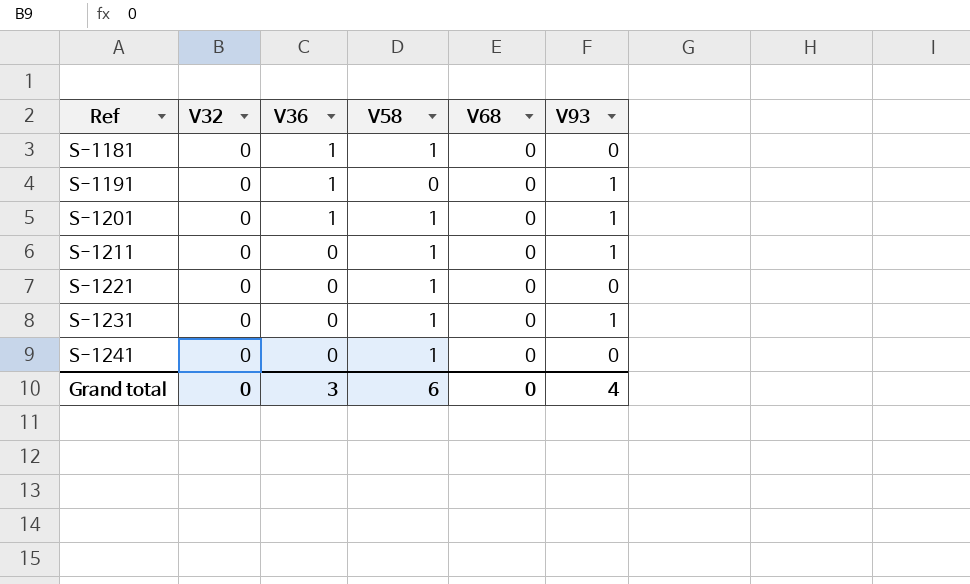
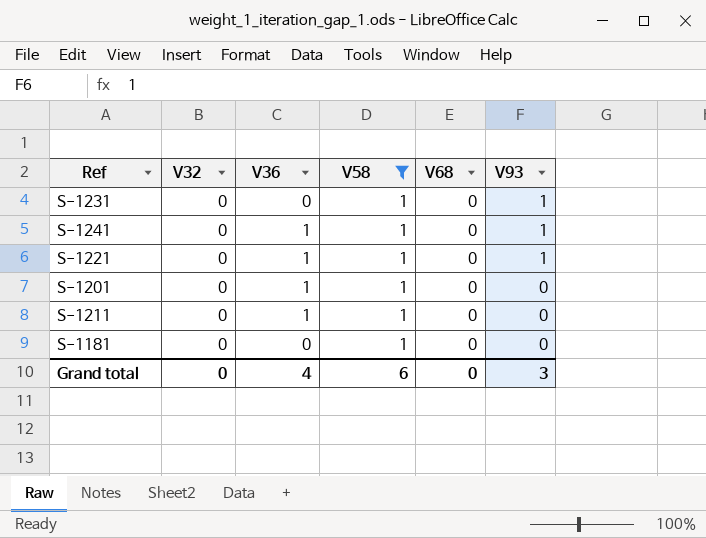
filter: none -> V58 = 1
row order: Ref ascending -> V93 descending
S-1241 | V36: 0 -> 1
S-1241 | V93: 0 -> 1
S-1221 | V36: 0 -> 1
S-1221 | V93: 0 -> 1
S-1201 | V93: 1 -> 0
S-1211 | V36: 0 -> 1
S-1211 | V93: 1 -> 0
S-1181 | V36: 1 -> 0
Grand total | V36: 3 -> 4
Grand total | V93: 4 -> 3

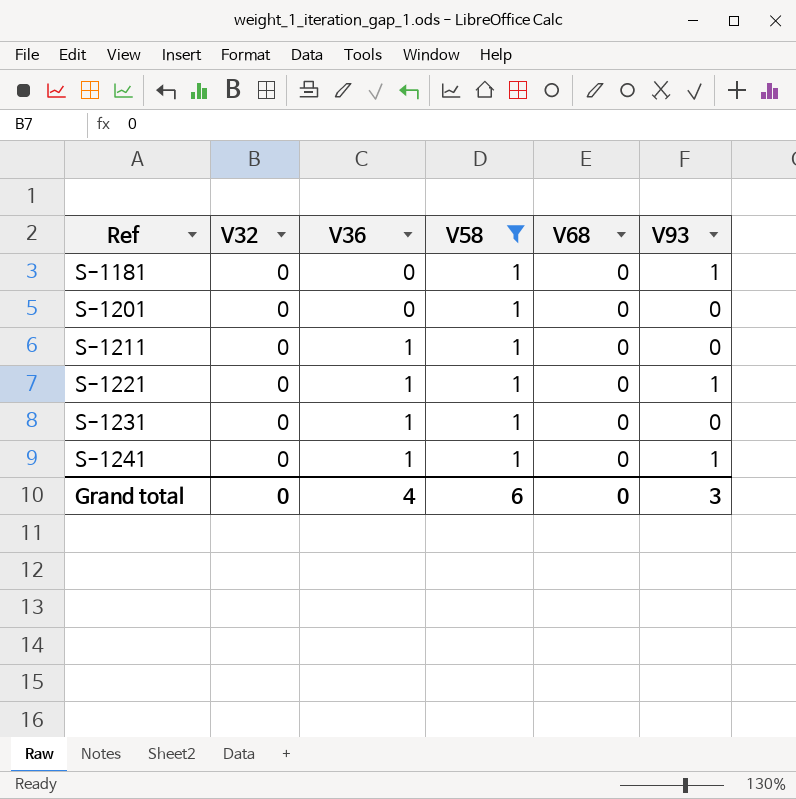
row order: V93 descending -> Ref ascending
S-1181 | V93: 0 -> 1
S-1201 | V36: 1 -> 0
S-1231 | V36: 0 -> 1
S-1231 | V93: 1 -> 0

